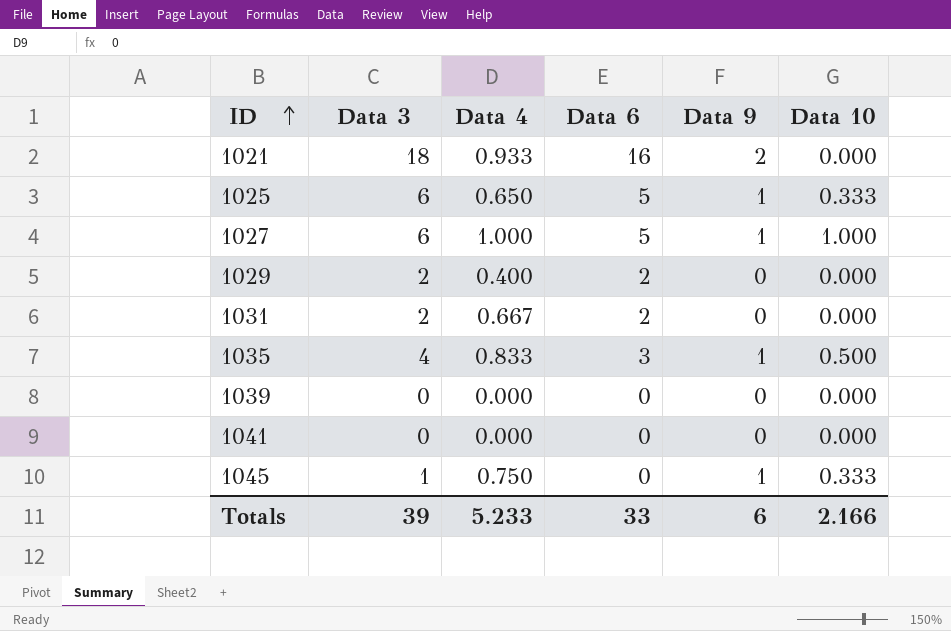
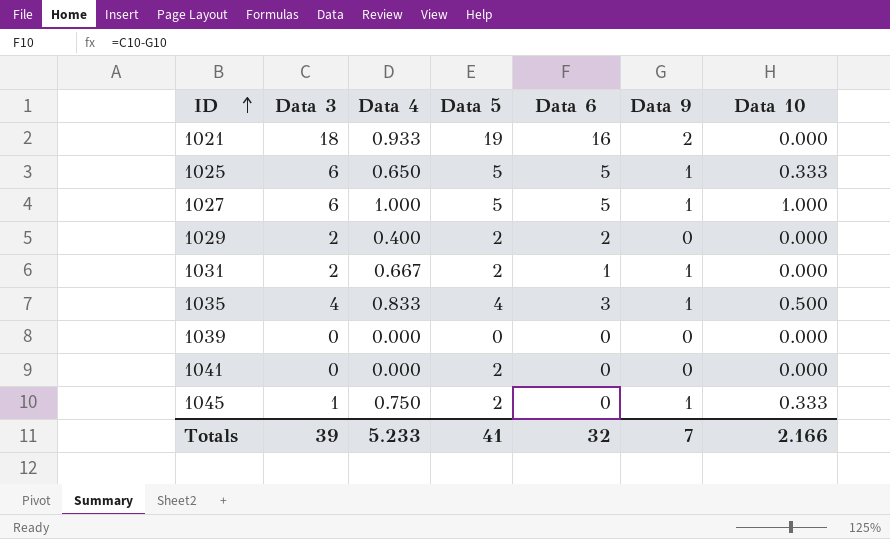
column Data 5 | position: none -> 4
1031 | Data 6: 2 -> 1
1031 | Data 9: 0 -> 1
Totals | Data 6: 33 -> 32
Totals | Data 9: 6 -> 7

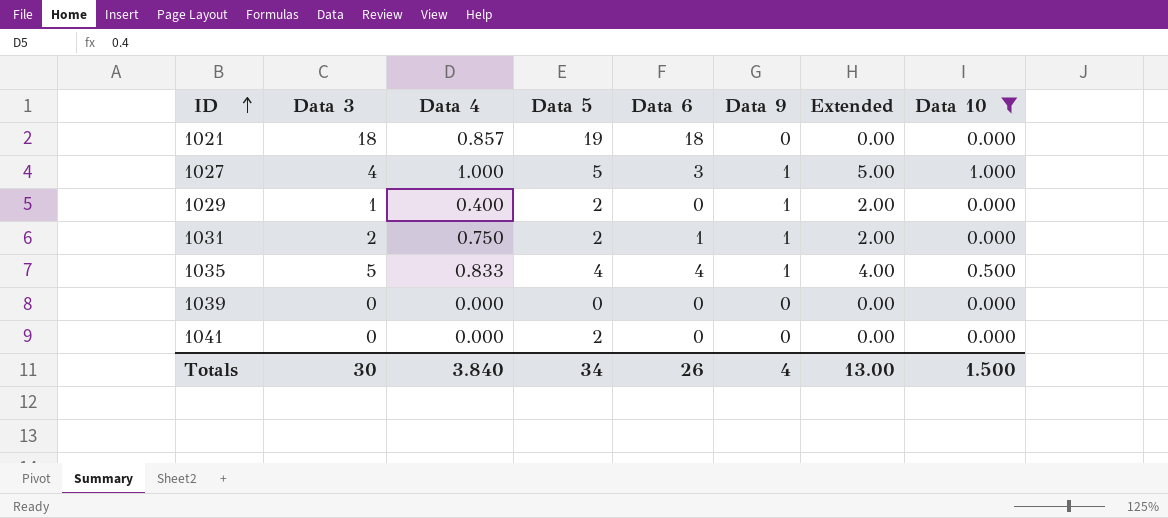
filter: none -> Data 10 != 0.333
column Extended | formula: none -> [Data 5] * [Data 9]
1021 | Data 4: 0.933 -> 0.857
1021 | Data 6: 16 -> 18
1021 | Data 9: 2 -> 0
1027 | Data 3: 6 -> 4
1027 | Data 6: 5 -> 3
1029 | Data 3: 2 -> 1
1029 | Data 6: 2 -> 0
1029 | Data 9: 0 -> 1
1031 | Data 4: 0.667 -> 0.750
1035 | Data 3: 4 -> 5
1035 | Data 6: 3 -> 4
Totals | Data 3: 39 -> 30
Totals | Data 4: 5.233 -> 3.840
Totals | Data 5: 41 -> 34
Totals | Data 6: 32 -> 26
Totals | Data 9: 7 -> 4
Totals | Data 10: 2.166 -> 1.500

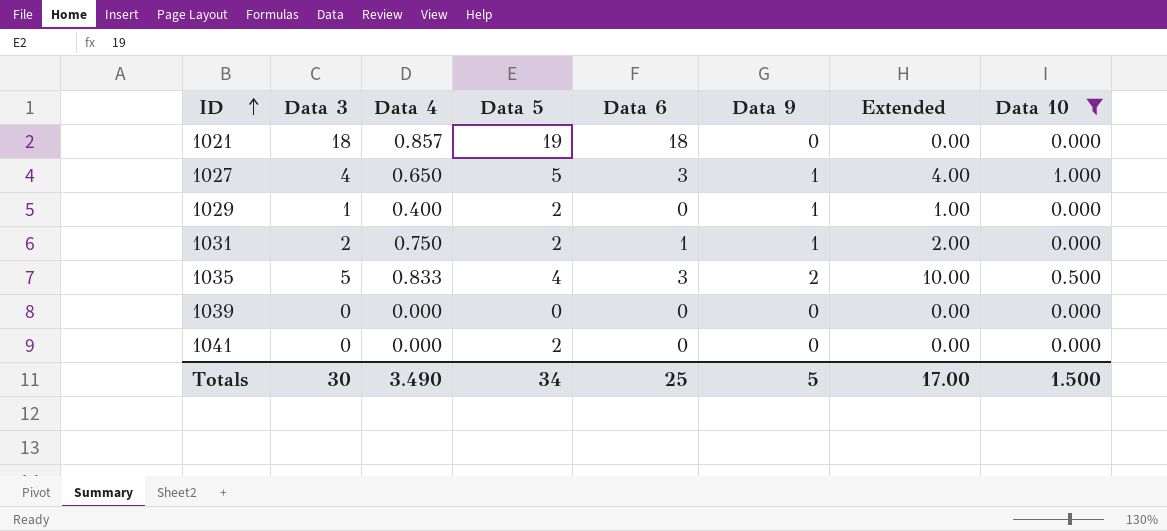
column Extended | formula: [Data 5] * [Data 9] -> [Data 3] * [Data 9]
1027 | Data 4: 1.000 -> 0.650
1035 | Data 6: 4 -> 3
1035 | Data 9: 1 -> 2
Totals | Data 4: 3.840 -> 3.490
Totals | Data 6: 26 -> 25
Totals | Data 9: 4 -> 5
Totals | Extended: 13.00 -> 17.00

